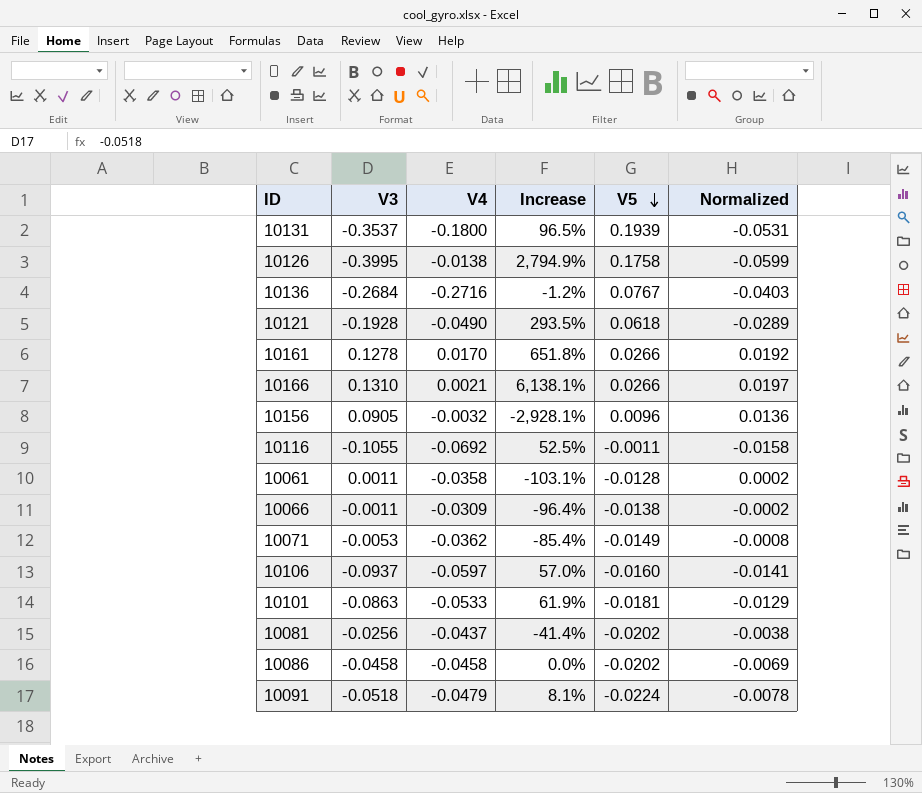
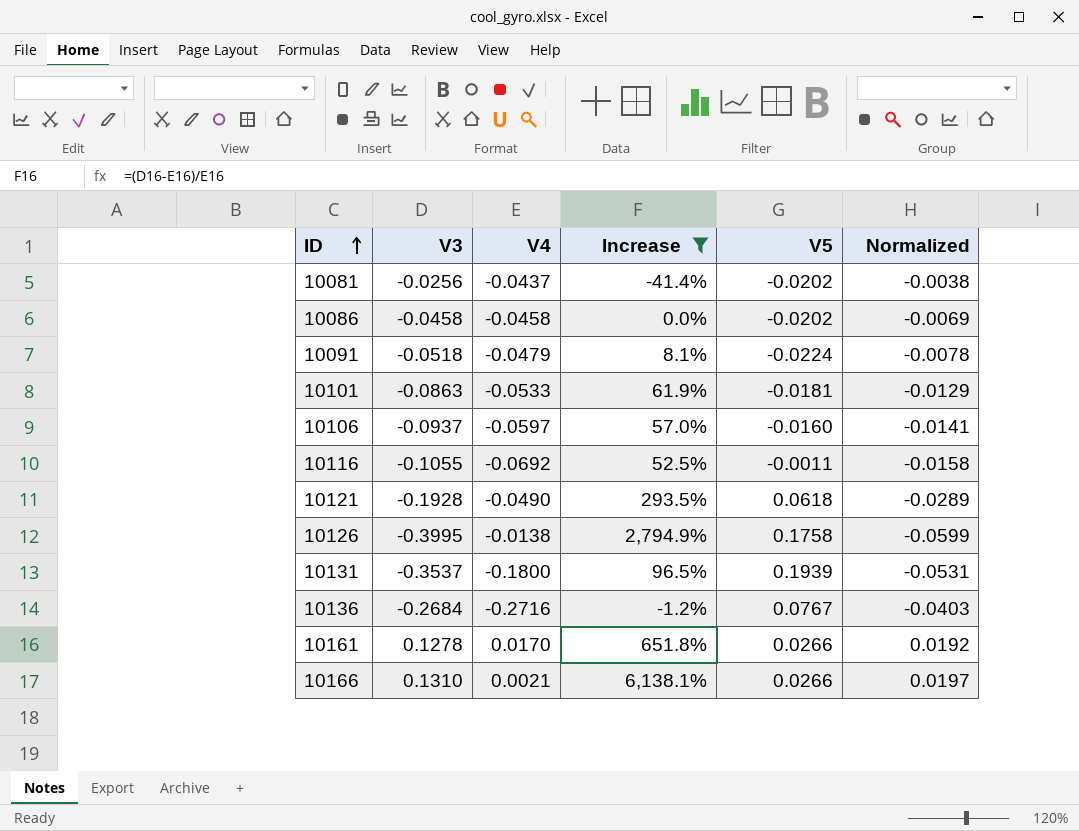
filter: none -> Increase >= -41.4%
row order: V5 descending -> ID ascending

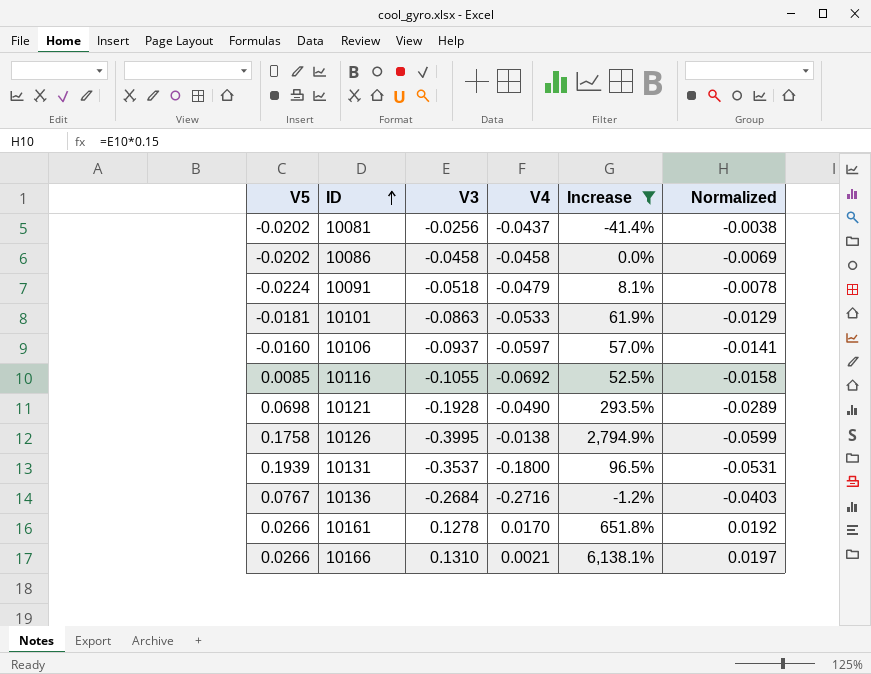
column V5 | position: 5 -> 1
10116 | V5: -0.0011 -> 0.0085
10121 | V5: 0.0618 -> 0.0698

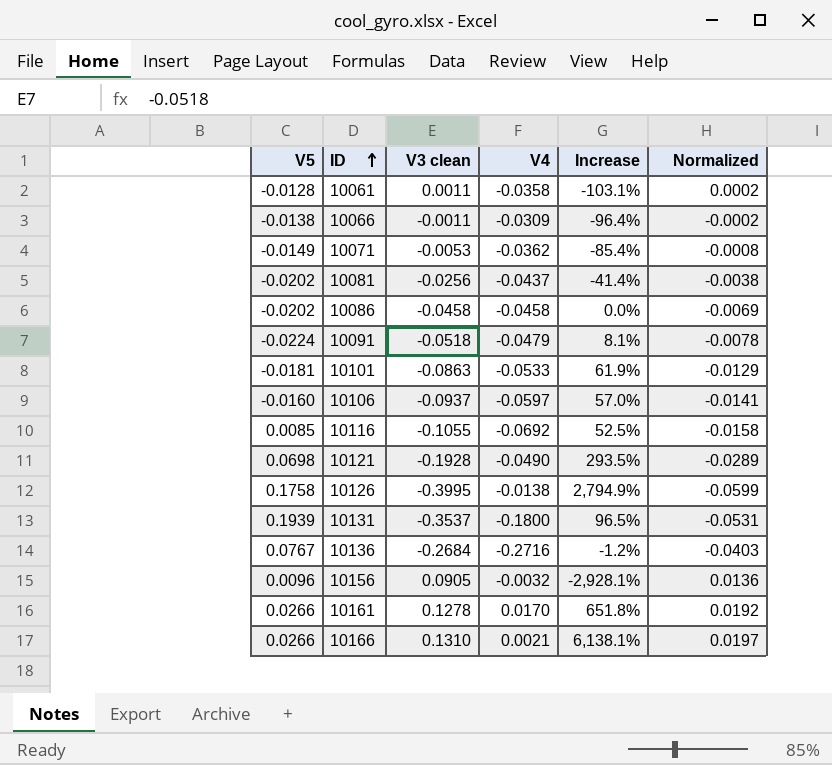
filter: Increase >= -41.4% -> none
column name: V3 -> V3 clean

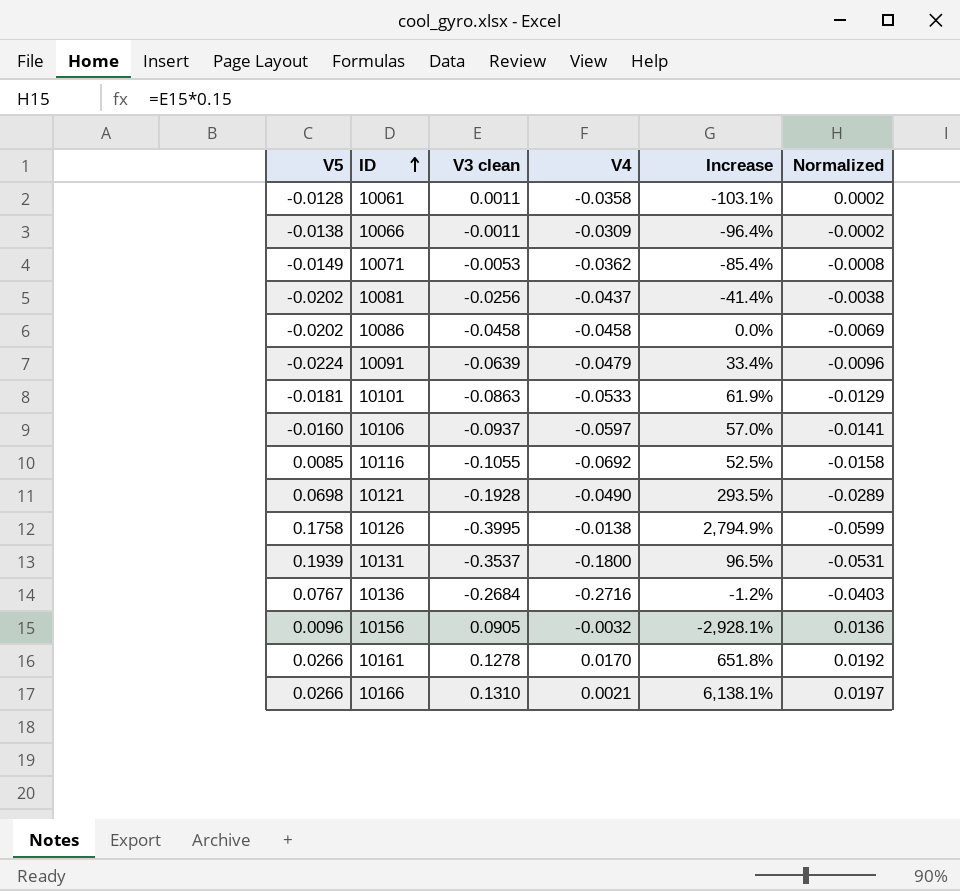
10091 | V3 clean: -0.0518 -> -0.0639
10091 | Increase: 8.1% -> 33.4%
10091 | Normalized: -0.0078 -> -0.0096

